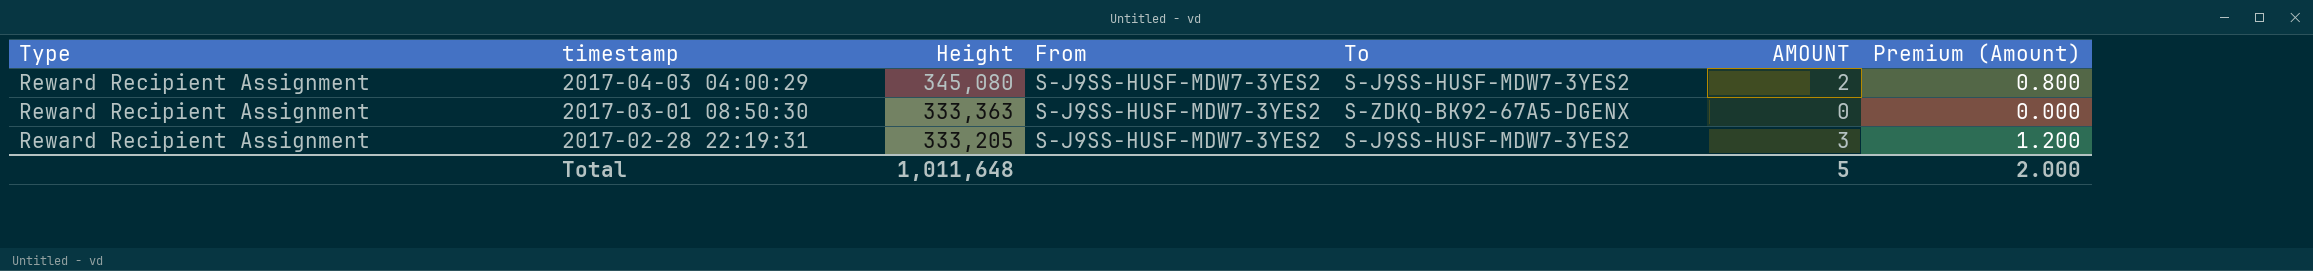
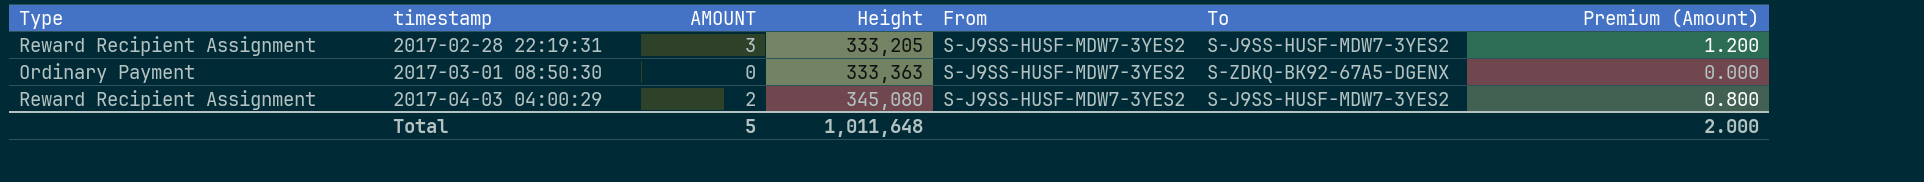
row order: timestamp descending -> timestamp ascending
column AMOUNT | position: 6 -> 3
2017-03-01 08:50:30 | Type: Reward Recipient Assignment -> Ordinary Payment

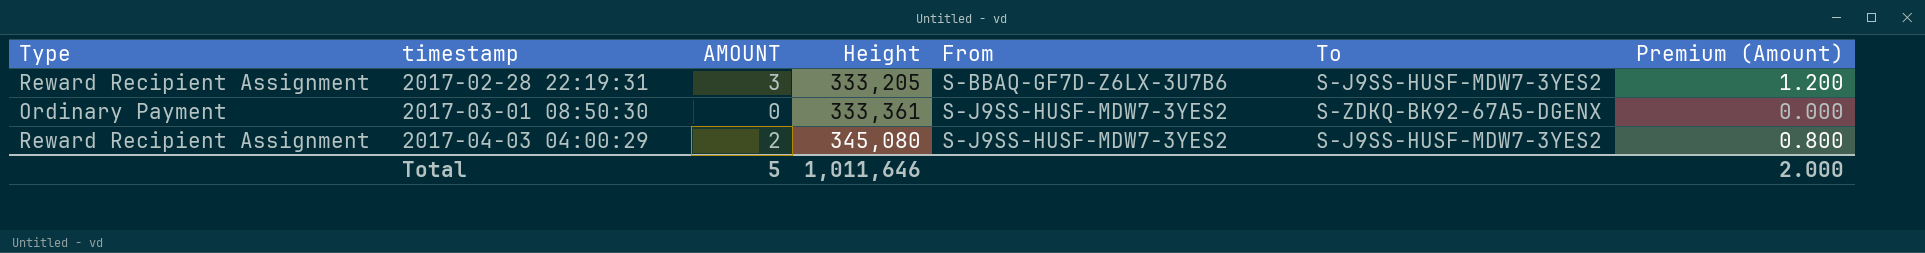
2017-02-28 22:19:31 | From: S-J9SS-HUSF-MDW7-3YES2 -> S-BBAQ-GF7D-Z6LX-3U7B6
2017-03-01 08:50:30 | Height: 333,363 -> 333,361
Total | Height: 1,011,648 -> 1,011,646

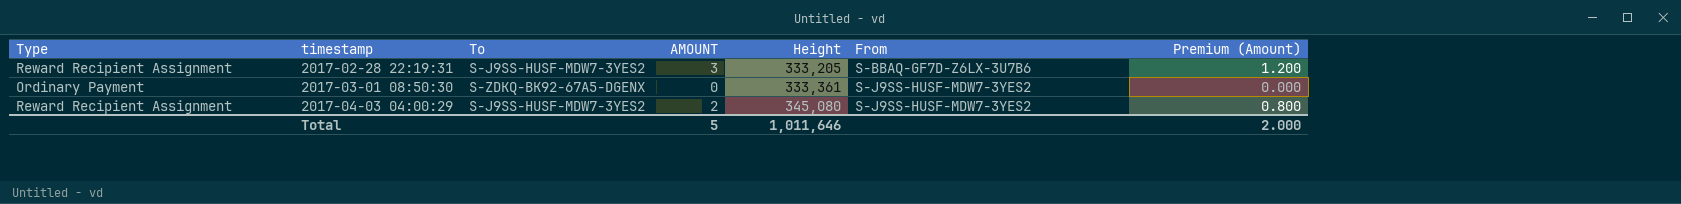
column To | position: 6 -> 3

